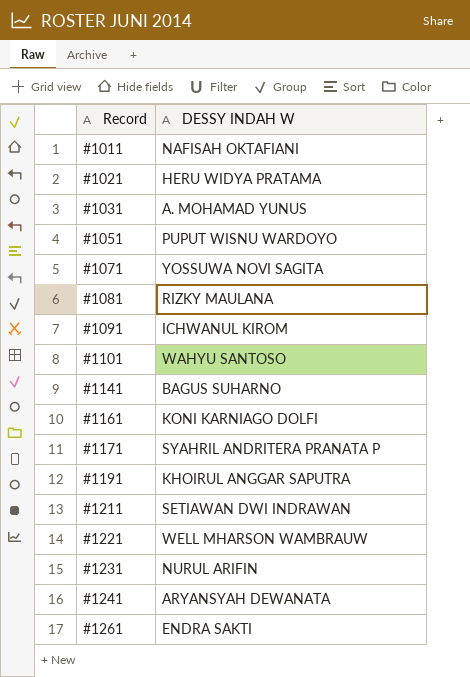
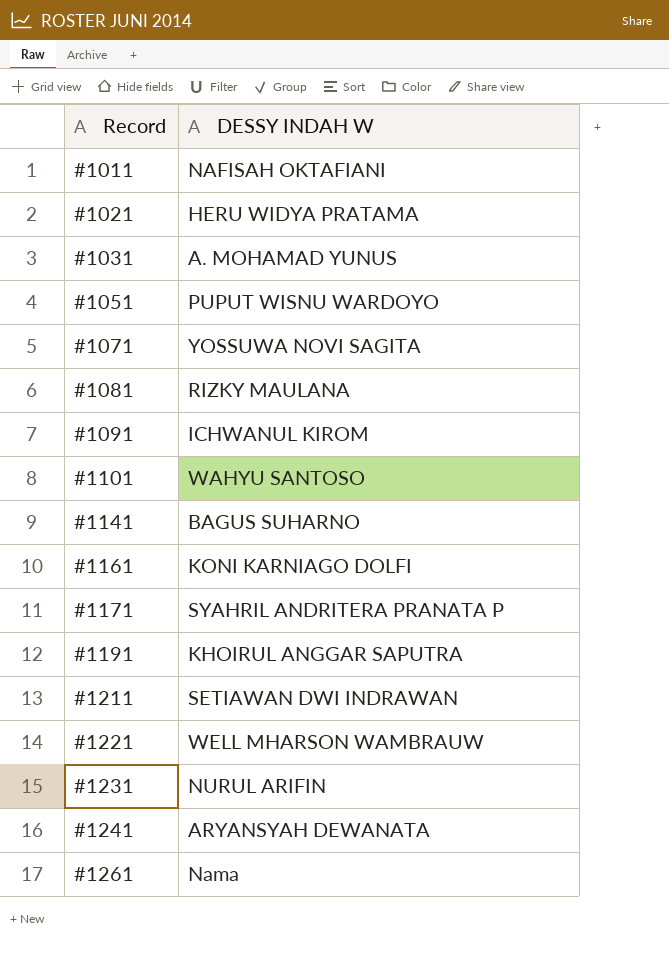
#1261 | DESSY INDAH W: ENDRA SAKTI -> Nama

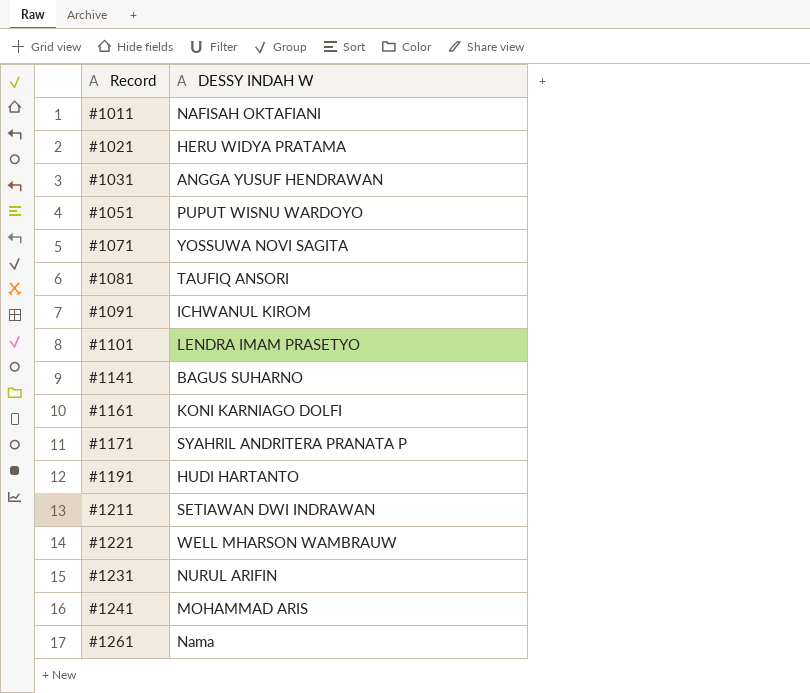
#1031 | DESSY INDAH W: A. MOHAMAD YUNUS -> ANGGA YUSUF HENDRAWAN
#1081 | DESSY INDAH W: RIZKY MAULANA -> TAUFIQ ANSORI
#1101 | DESSY INDAH W: WAHYU SANTOSO -> LENDRA IMAM PRASETYO
#1191 | DESSY INDAH W: KHOIRUL ANGGAR SAPUTRA -> HUDI HARTANTO
#1241 | DESSY INDAH W: ARYANSYAH DEWANATA -> MOHAMMAD ARIS

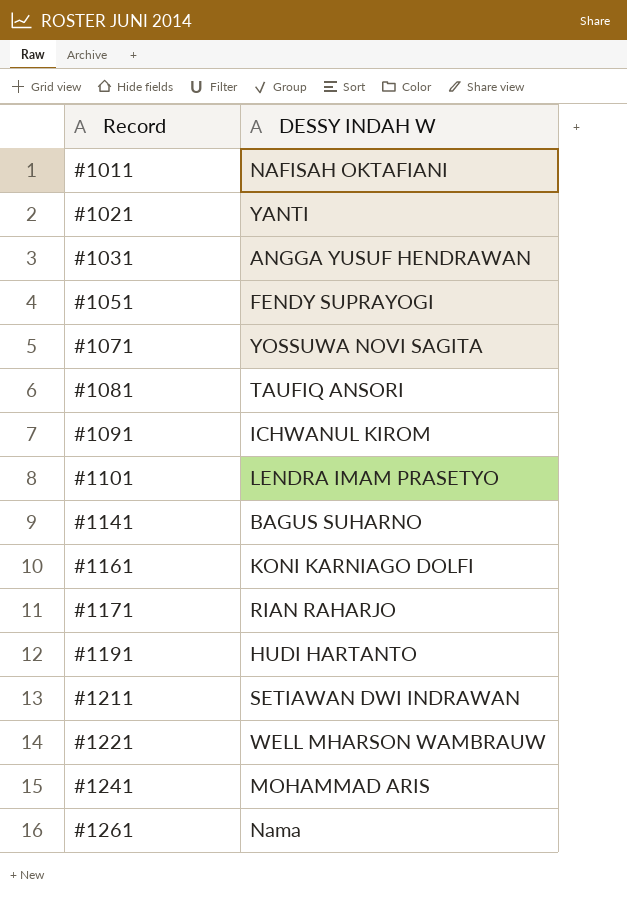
row #1231: NURUL ARIFIN -> none
#1021 | DESSY INDAH W: HERU WIDYA PRATAMA -> YANTI
#1051 | DESSY INDAH W: PUPUT WISNU WARDOYO -> FENDY SUPRAYOGI
#1171 | DESSY INDAH W: SYAHRIL ANDRITERA PRANATA P -> RIAN RAHARJO

